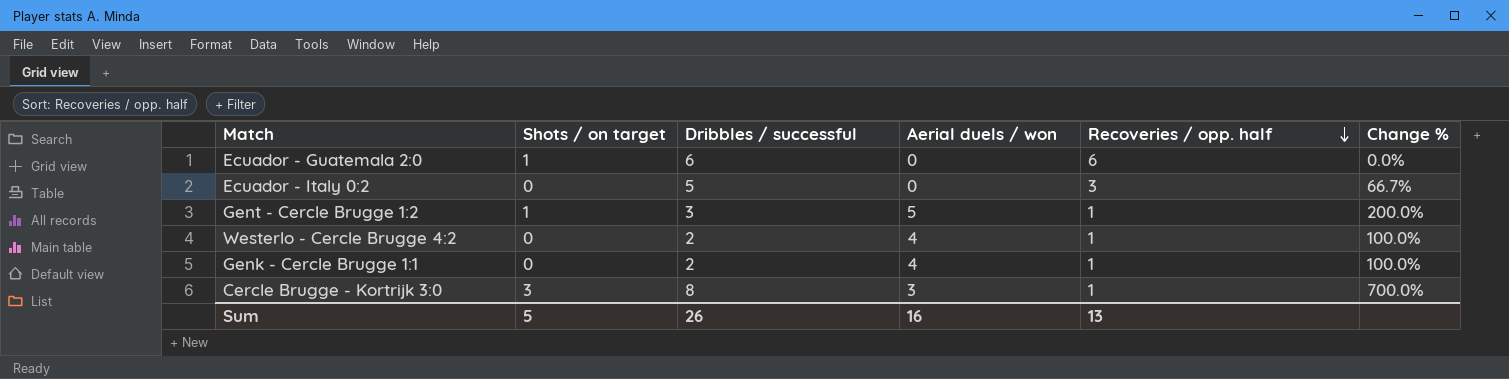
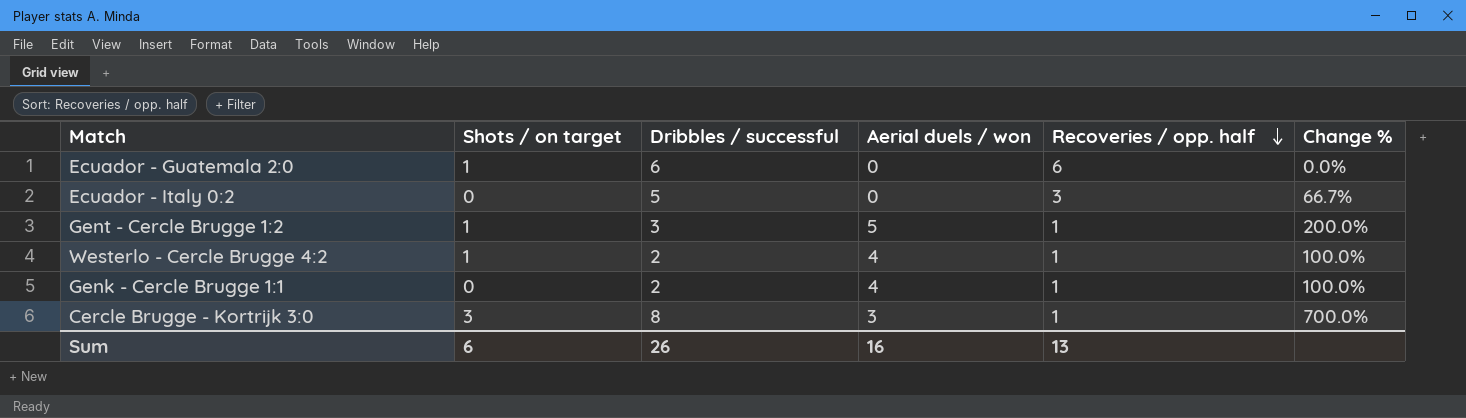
Westerlo - Cercle Brugge 4:2 | Shots / on target: 0 -> 1
Sum | Shots / on target: 5 -> 6

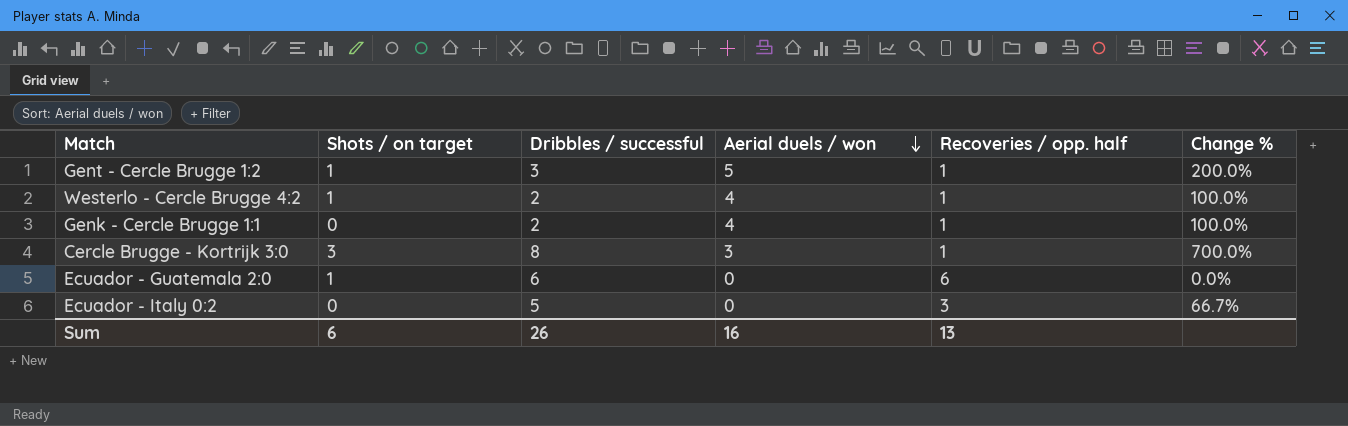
row order: Recoveries / opp. half descending -> Aerial duels / won descending

